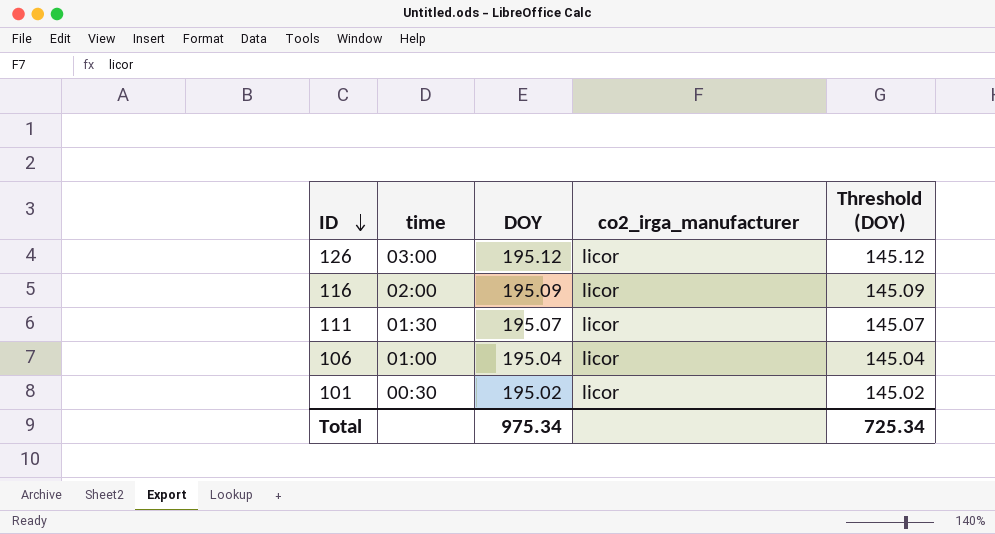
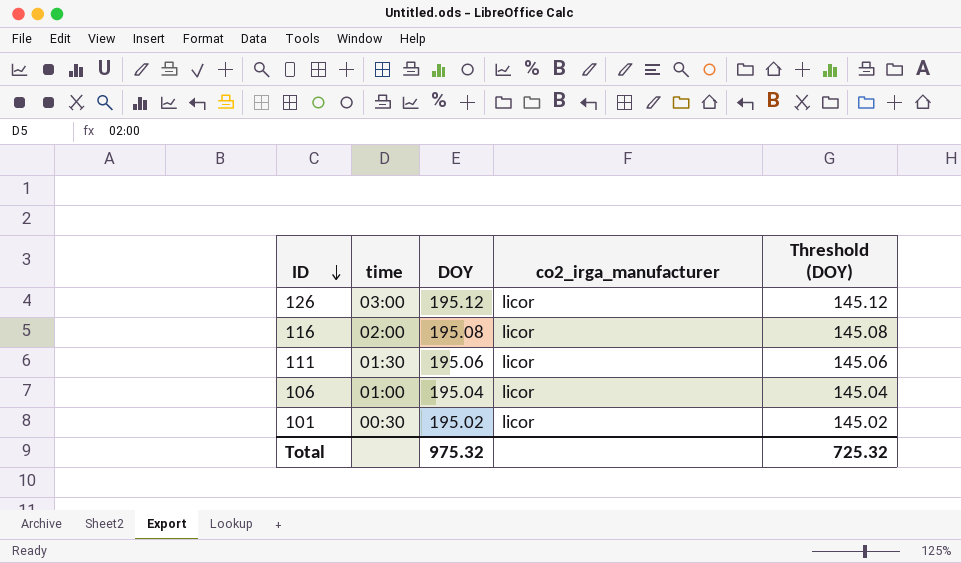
116 | DOY: 195.09 -> 195.08
116 | Threshold (DOY): 145.09 -> 145.08
111 | DOY: 195.07 -> 195.06
111 | Threshold (DOY): 145.07 -> 145.06
Total | DOY: 975.34 -> 975.32
Total | Threshold (DOY): 725.34 -> 725.32

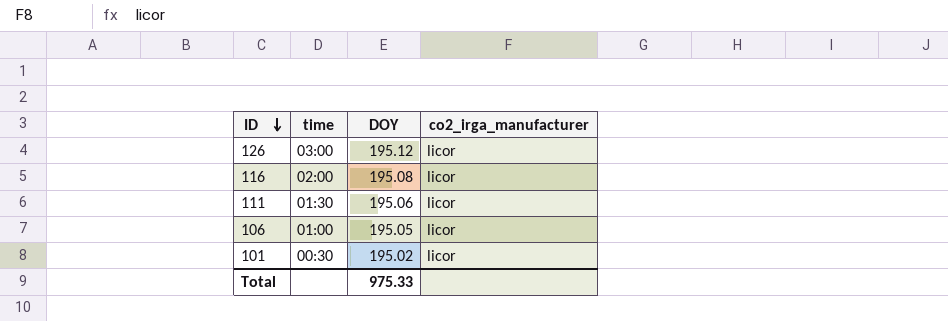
column Threshold (DOY) | formula: [DOY] - 50 -> none
106 | DOY: 195.04 -> 195.05
Total | DOY: 975.32 -> 975.33

